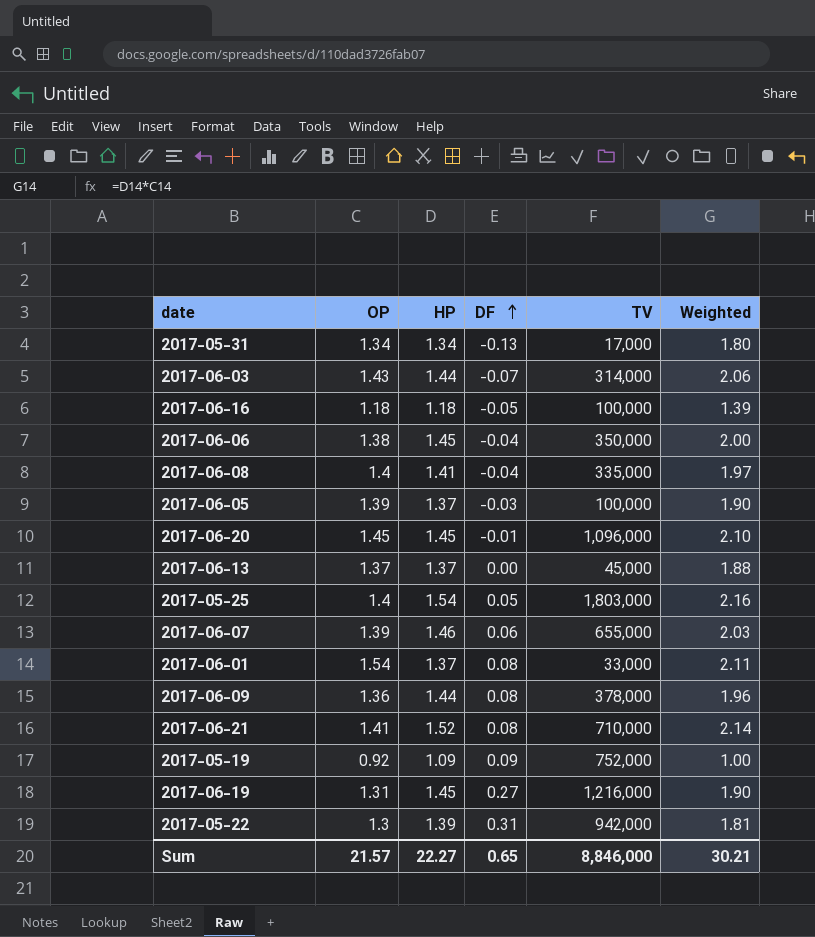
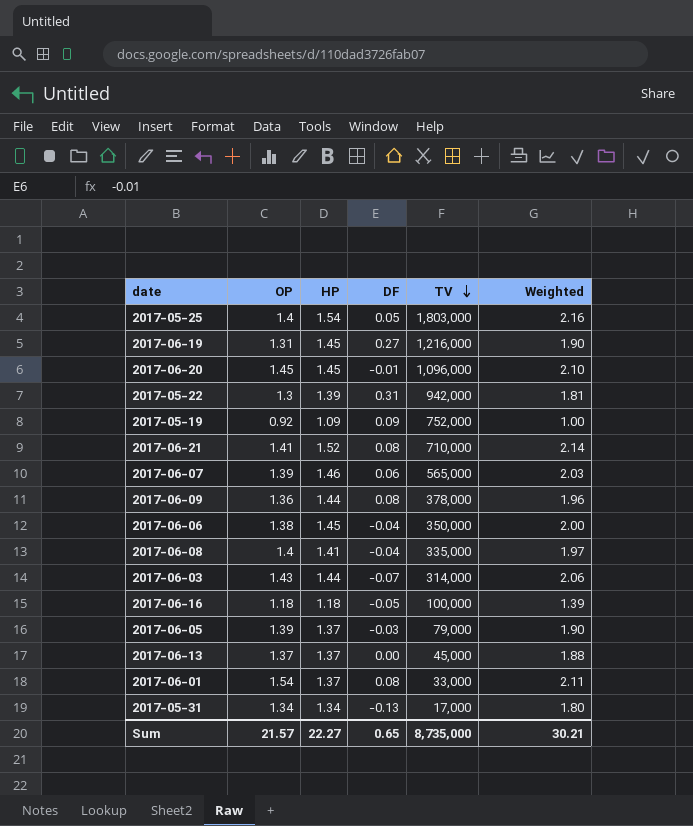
row order: DF ascending -> TV descending
2017-06-07 | TV: 655,000 -> 565,000
2017-06-05 | TV: 100,000 -> 79,000
Sum | TV: 8,846,000 -> 8,735,000

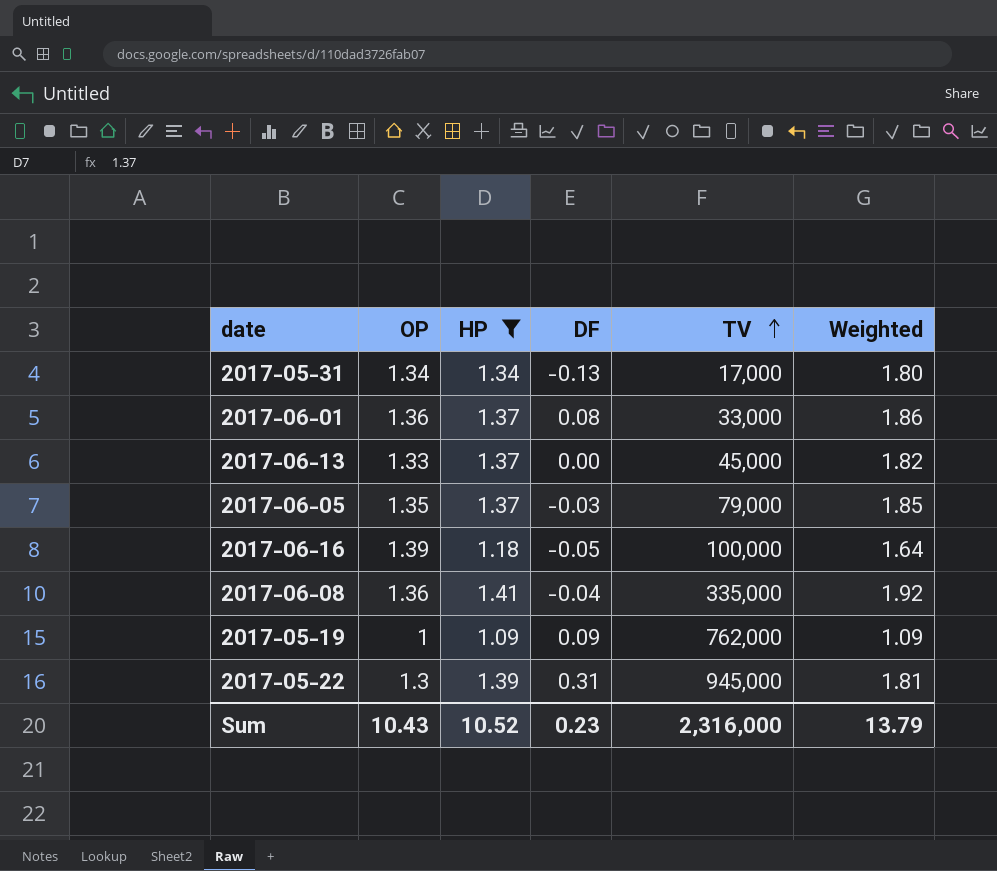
filter: none -> HP <= 1.41
row order: TV descending -> TV ascending
2017-06-01 | OP: 1.54 -> 1.36
2017-06-01 | Weighted: 2.11 -> 1.86
2017-06-13 | OP: 1.37 -> 1.33
2017-06-13 | Weighted: 1.88 -> 1.82
2017-06-05 | OP: 1.39 -> 1.35
2017-06-05 | Weighted: 1.90 -> 1.85
2017-06-16 | OP: 1.18 -> 1.39
2017-06-16 | Weighted: 1.39 -> 1.64
2017-06-08 | OP: 1.4 -> 1.36
2017-06-08 | Weighted: 1.97 -> 1.92
2017-05-19 | OP: 0.92 -> 1
2017-05-19 | TV: 752,000 -> 762,000
2017-05-19 | Weighted: 1.00 -> 1.09
2017-05-22 | TV: 942,000 -> 945,000
Sum | OP: 21.57 -> 10.43
Sum | HP: 22.27 -> 10.52
Sum | DF: 0.65 -> 0.23
Sum | TV: 8,735,000 -> 2,316,000
Sum | Weighted: 30.21 -> 13.79

